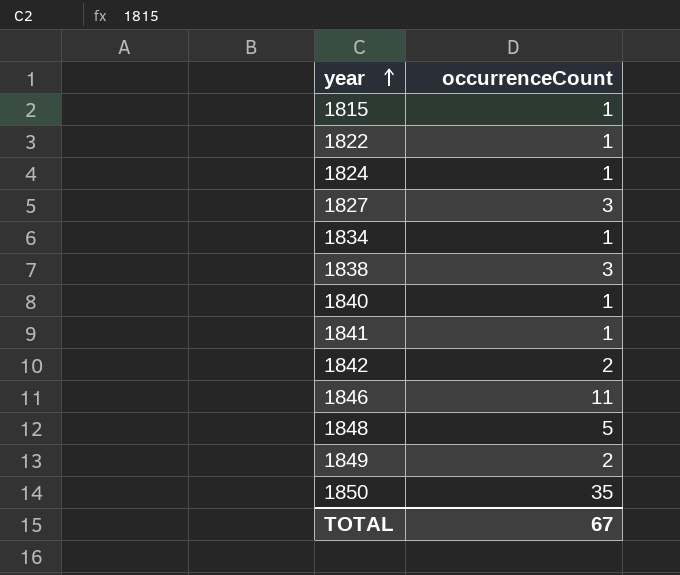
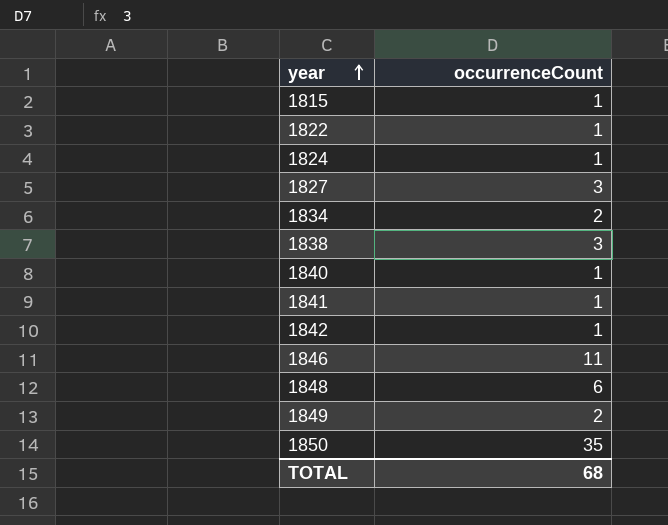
1834 | occurrenceCount: 1 -> 2
1842 | occurrenceCount: 2 -> 1
1848 | occurrenceCount: 5 -> 6
TOTAL | occurrenceCount: 67 -> 68

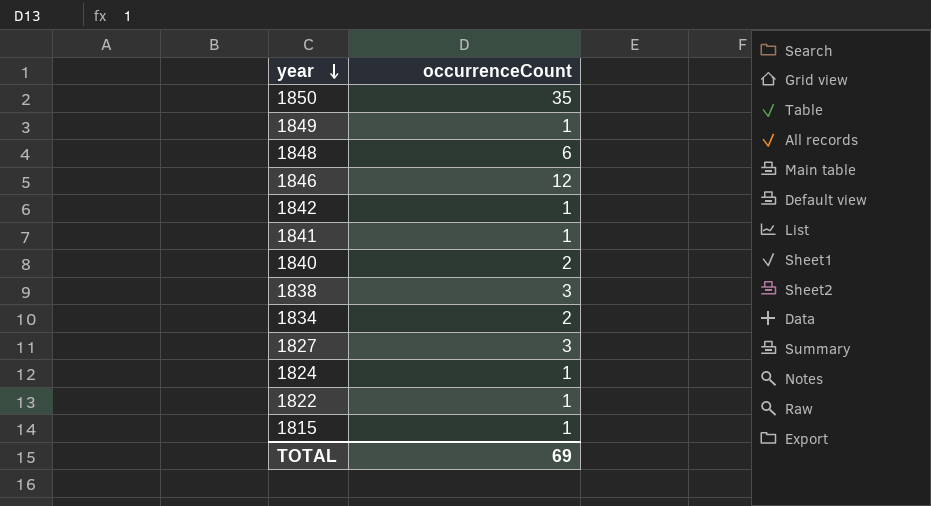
row order: year ascending -> year descending
1849 | occurrenceCount: 2 -> 1
1846 | occurrenceCount: 11 -> 12
1840 | occurrenceCount: 1 -> 2
TOTAL | occurrenceCount: 68 -> 69

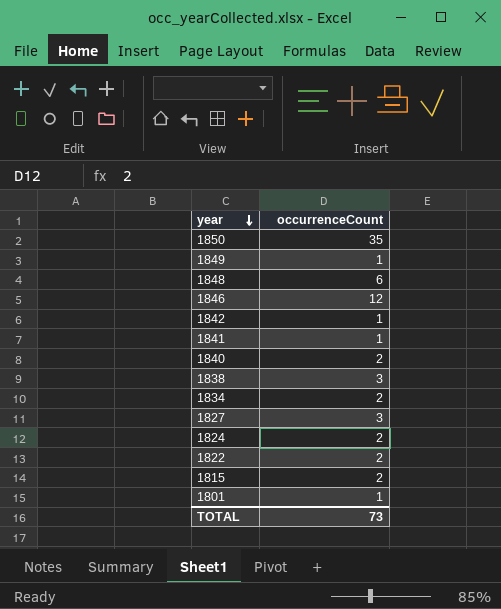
1824 | occurrenceCount: 1 -> 2
1822 | occurrenceCount: 1 -> 2
1815 | occurrenceCount: 1 -> 2
row 1801: none -> 1
TOTAL | occurrenceCount: 69 -> 73

